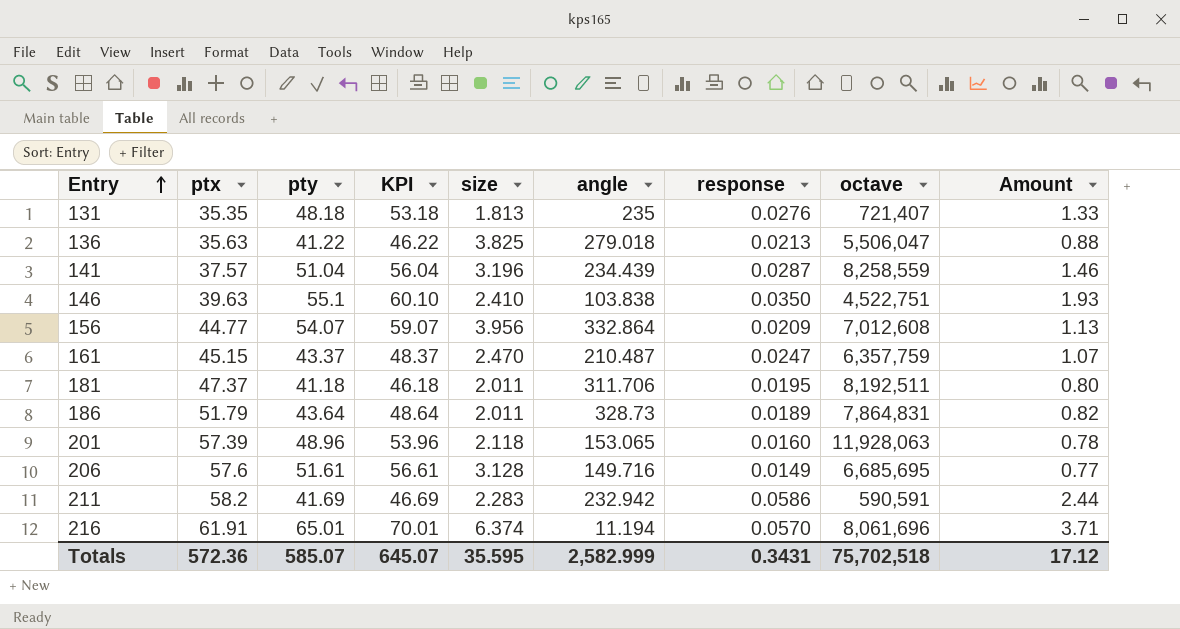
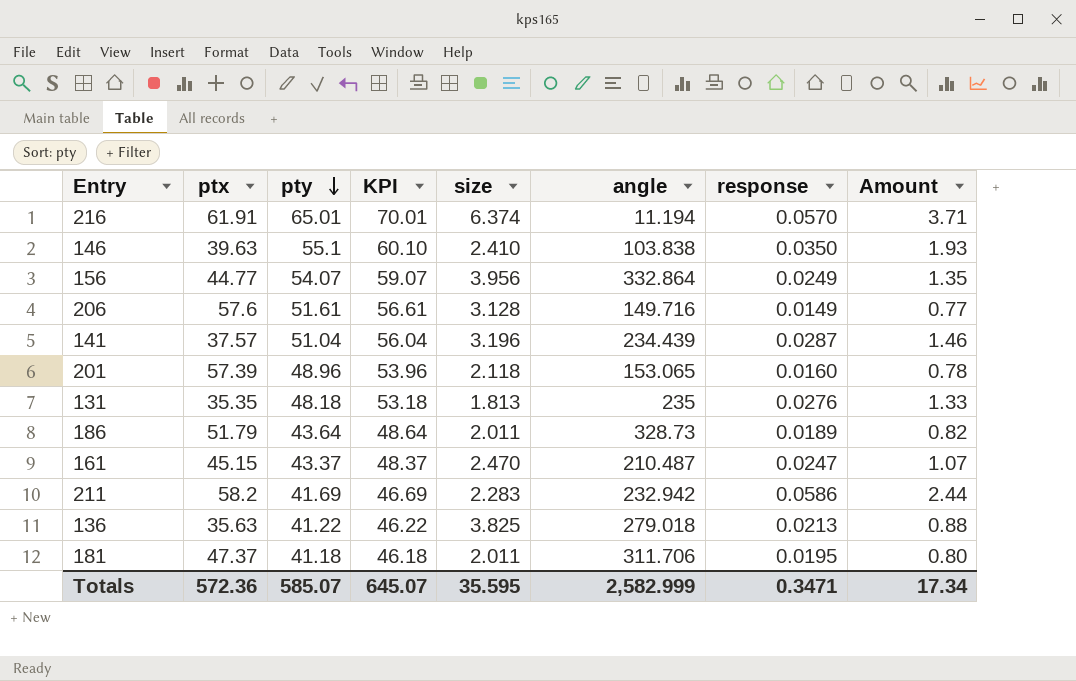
row order: Entry ascending -> pty descending
column octave | position: 8 -> none
156 | response: 0.0209 -> 0.0249
156 | Amount: 1.13 -> 1.35
Totals | response: 0.3431 -> 0.3471
Totals | Amount: 17.12 -> 17.34

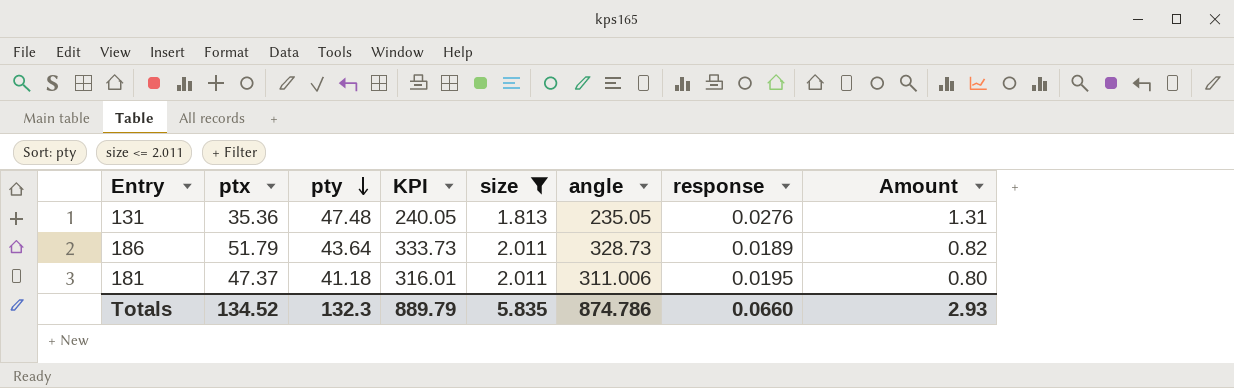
filter: none -> size <= 2.011
column KPI | formula: [pty] + 5 -> [angle] + 5
131 | ptx: 35.35 -> 35.36
131 | pty: 48.18 -> 47.48
131 | angle: 235 -> 235.05
131 | Amount: 1.33 -> 1.31
181 | angle: 311.706 -> 311.006
Totals | ptx: 572.36 -> 134.52
Totals | pty: 585.07 -> 132.3
Totals | KPI: 645.07 -> 889.79
Totals | size: 35.595 -> 5.835
Totals | angle: 2,582.999 -> 874.786
Totals | response: 0.3471 -> 0.0660
Totals | Amount: 17.34 -> 2.93

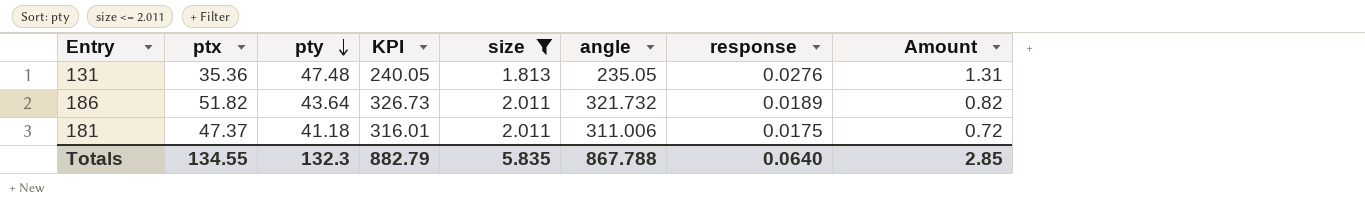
186 | ptx: 51.79 -> 51.82
186 | KPI: 333.73 -> 326.73
186 | angle: 328.73 -> 321.732
181 | response: 0.0195 -> 0.0175
181 | Amount: 0.80 -> 0.72
Totals | ptx: 134.52 -> 134.55
Totals | KPI: 889.79 -> 882.79
Totals | angle: 874.786 -> 867.788
Totals | response: 0.0660 -> 0.0640
Totals | Amount: 2.93 -> 2.85

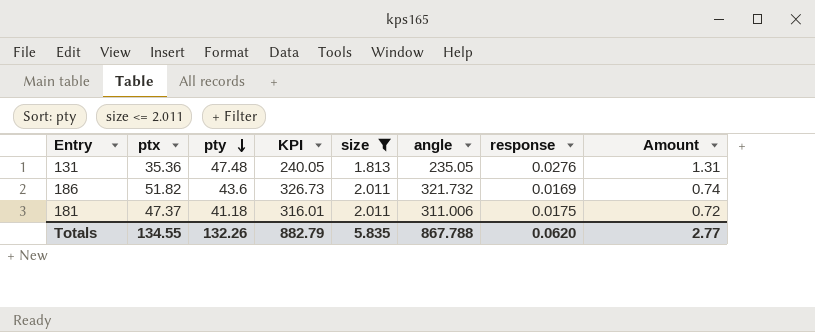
186 | pty: 43.64 -> 43.6
186 | response: 0.0189 -> 0.0169
186 | Amount: 0.82 -> 0.74
Totals | pty: 132.3 -> 132.26
Totals | response: 0.0640 -> 0.0620
Totals | Amount: 2.85 -> 2.77

